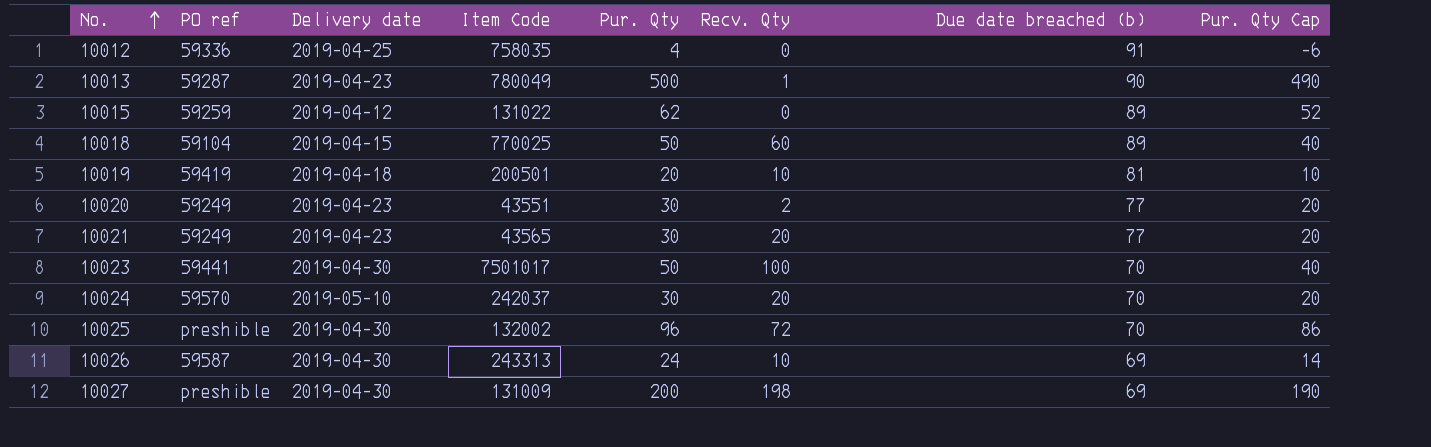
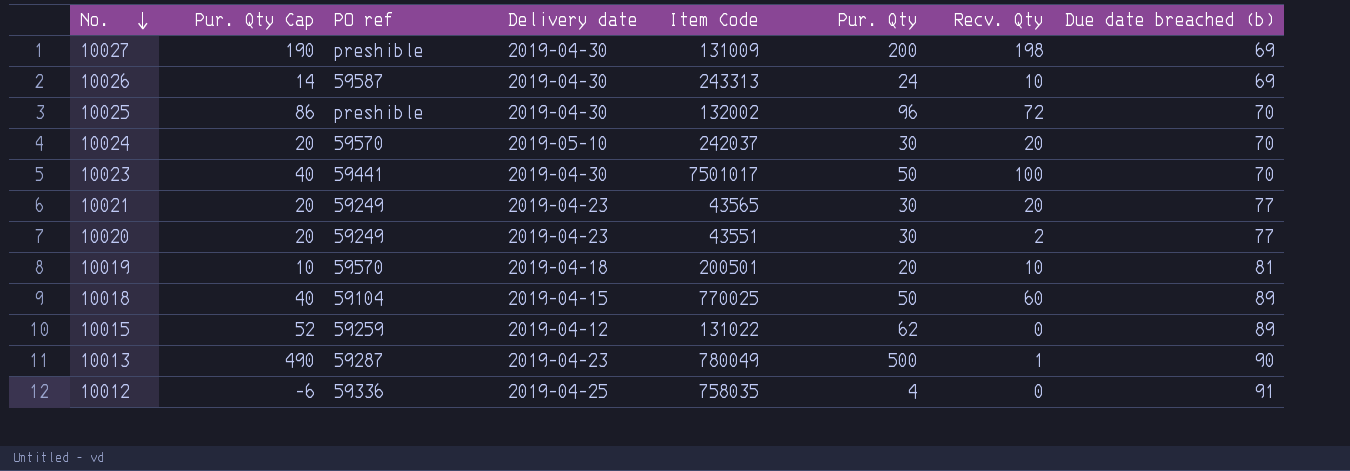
row order: No. ascending -> No. descending
column Pur. Qty Cap | position: 8 -> 2
10019 | PO ref: 59419 -> 59570

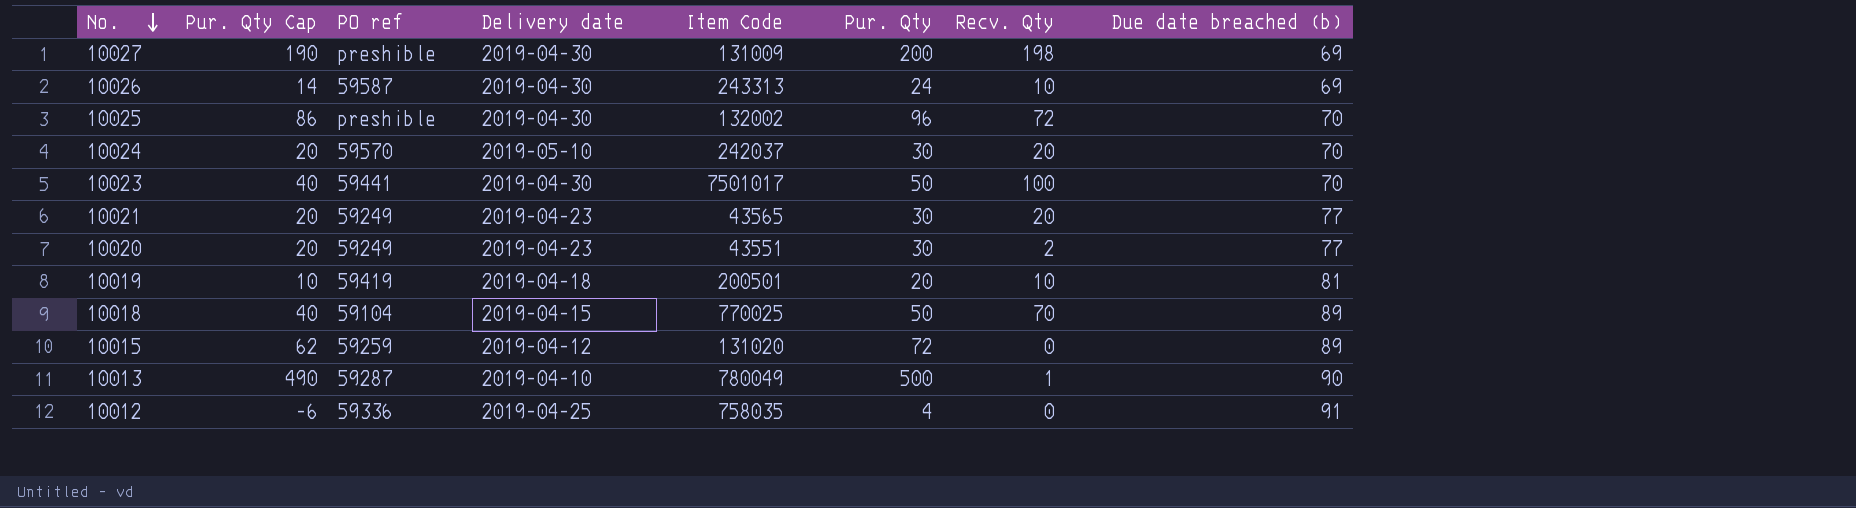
10019 | PO ref: 59570 -> 59419
10018 | Recv. Qty: 60 -> 70
10015 | Pur. Qty Cap: 52 -> 62
10015 | Item Code: 131022 -> 131020
10015 | Pur. Qty: 62 -> 72
10013 | Delivery date: 2019-04-23 -> 2019-04-10

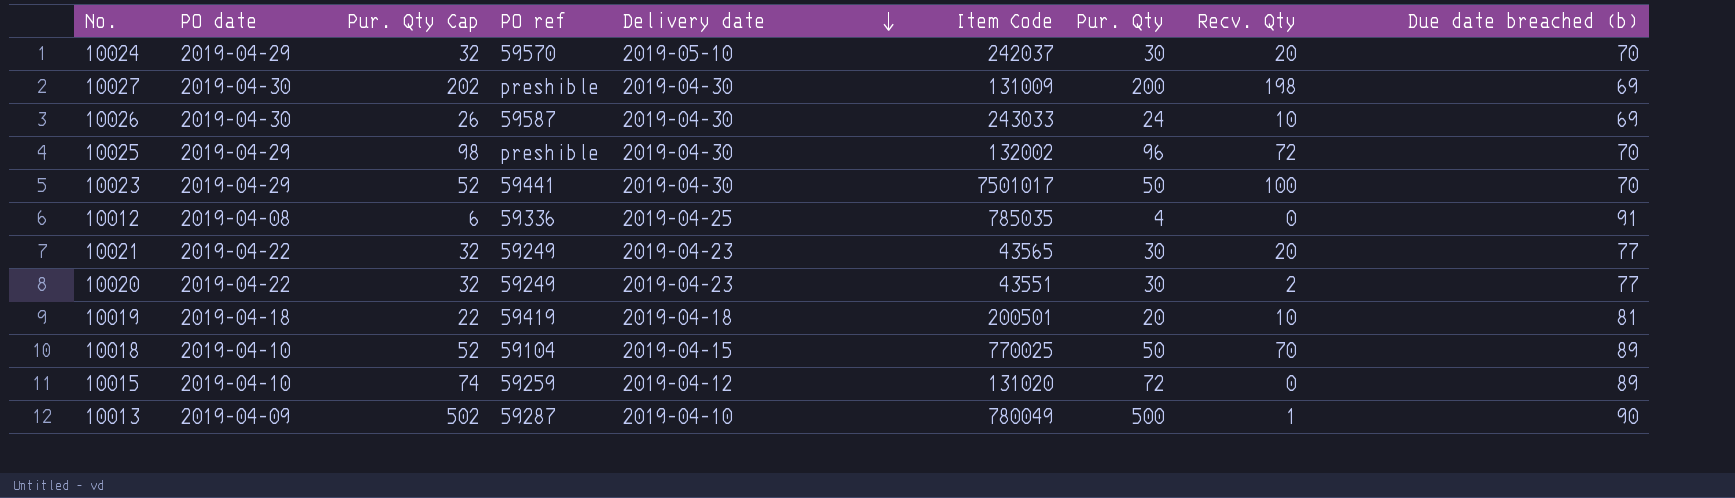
row order: No. descending -> Delivery date descending
column PO date | position: none -> 2
column Pur. Qty Cap | formula: [Pur. Qty] - 10 -> [Pur. Qty] + 2
10026 | Item Code: 243313 -> 243033
10012 | Item Code: 758035 -> 785035

